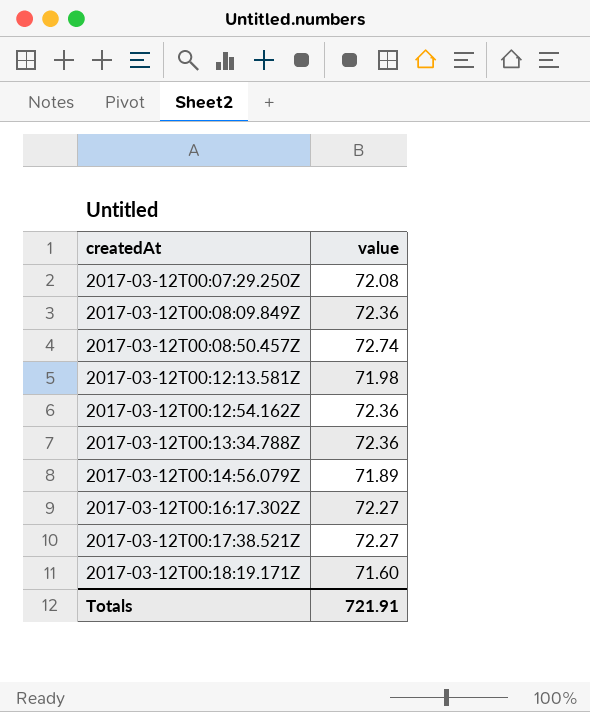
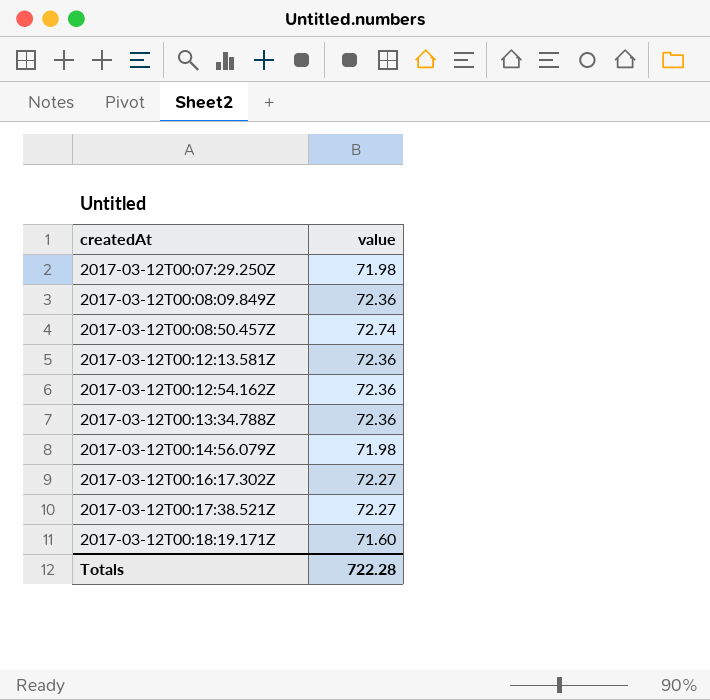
2017-03-12T00:07:29.250Z | value: 72.08 -> 71.98
2017-03-12T00:12:13.581Z | value: 71.98 -> 72.36
2017-03-12T00:14:56.079Z | value: 71.89 -> 71.98
Totals | value: 721.91 -> 722.28

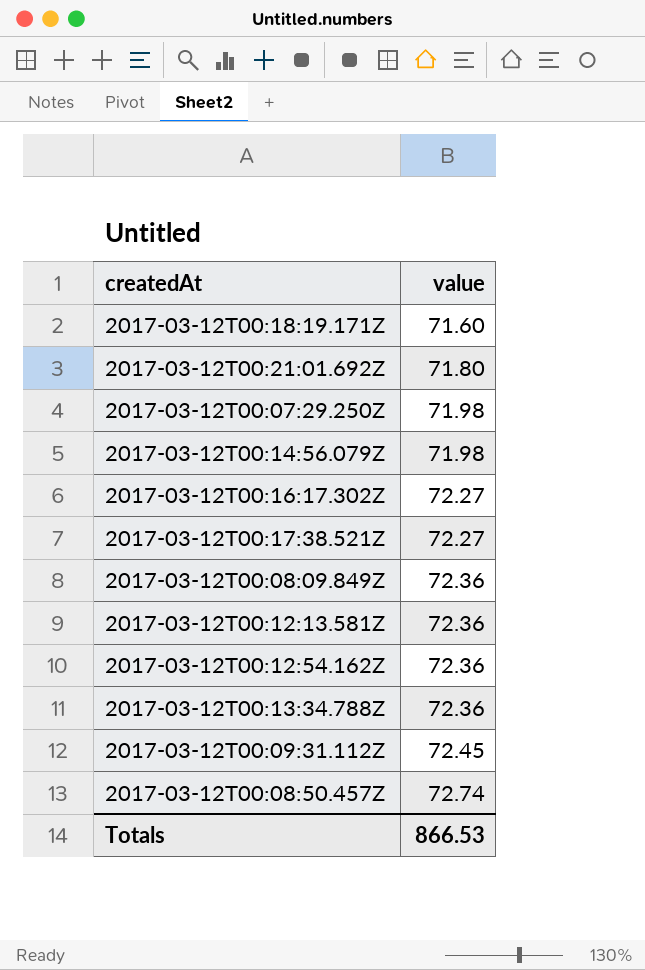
row order: createdAt ascending -> value ascending
row 2017-03-12T00:21:01.692Z: none -> 71.80
row 2017-03-12T00:09:31.112Z: none -> 72.45
Totals | value: 722.28 -> 866.53

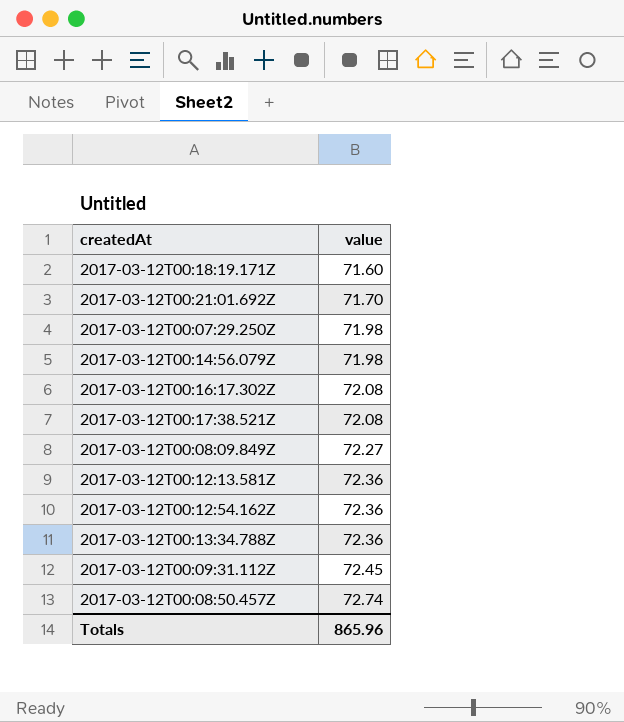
2017-03-12T00:21:01.692Z | value: 71.80 -> 71.70
2017-03-12T00:16:17.302Z | value: 72.27 -> 72.08
2017-03-12T00:17:38.521Z | value: 72.27 -> 72.08
2017-03-12T00:08:09.849Z | value: 72.36 -> 72.27
Totals | value: 866.53 -> 865.96

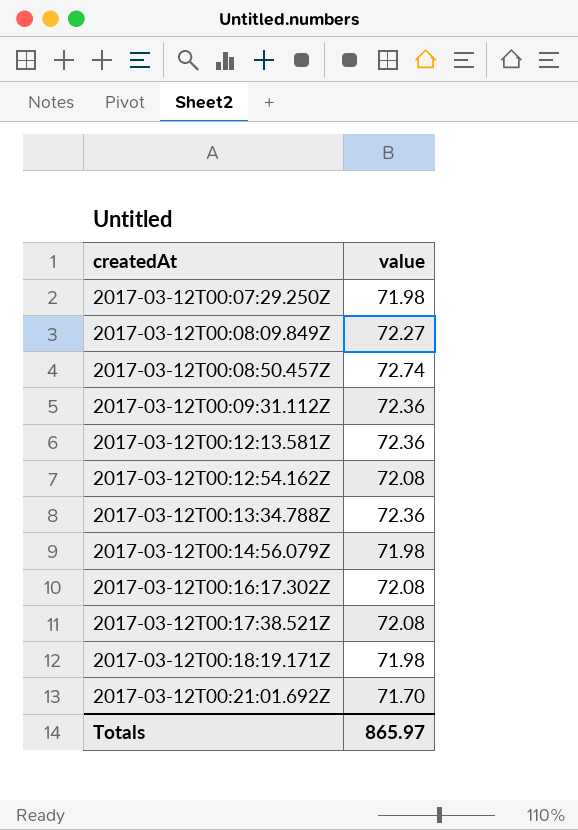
row order: value ascending -> createdAt ascending
2017-03-12T00:09:31.112Z | value: 72.45 -> 72.36
2017-03-12T00:12:54.162Z | value: 72.36 -> 72.08
2017-03-12T00:18:19.171Z | value: 71.60 -> 71.98
Totals | value: 865.96 -> 865.97

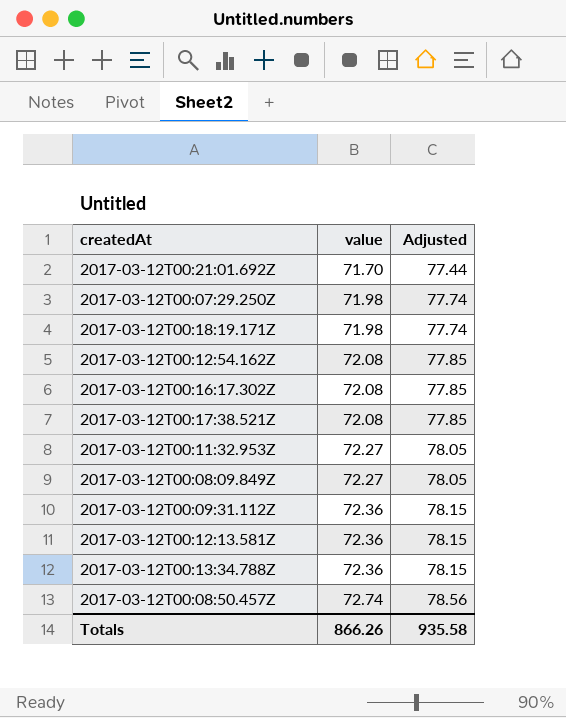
row order: createdAt ascending -> value ascending
column Adjusted | formula: none -> [value] * 1.08
row 2017-03-12T00:14:56.079Z: 71.98 -> none
row 2017-03-12T00:11:32.953Z: none -> 72.27 | 78.05
Totals | value: 865.97 -> 866.26

